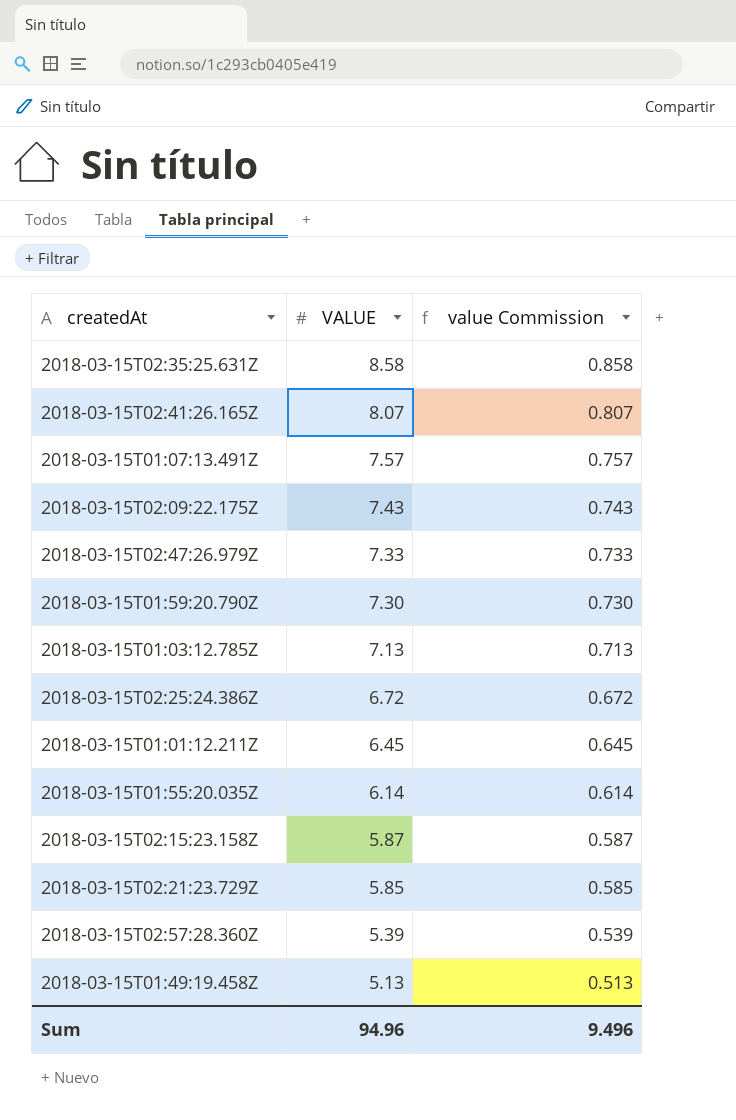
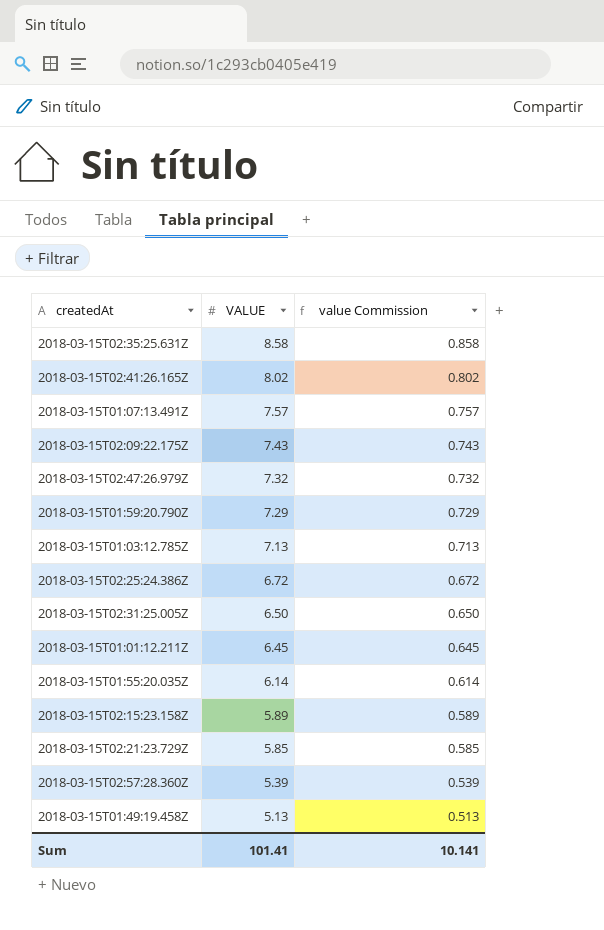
2018-03-15T02:41:26.165Z | VALUE: 8.07 -> 8.02
2018-03-15T02:41:26.165Z | value Commission: 0.807 -> 0.802
2018-03-15T02:47:26.979Z | VALUE: 7.33 -> 7.32
2018-03-15T02:47:26.979Z | value Commission: 0.733 -> 0.732
2018-03-15T01:59:20.790Z | VALUE: 7.30 -> 7.29
2018-03-15T01:59:20.790Z | value Commission: 0.730 -> 0.729
row 2018-03-15T02:31:25.005Z: none -> 6.50 | 0.650
2018-03-15T02:15:23.158Z | VALUE: 5.87 -> 5.89
2018-03-15T02:15:23.158Z | value Commission: 0.587 -> 0.589
Sum | VALUE: 94.96 -> 101.41
Sum | value Commission: 9.496 -> 10.141

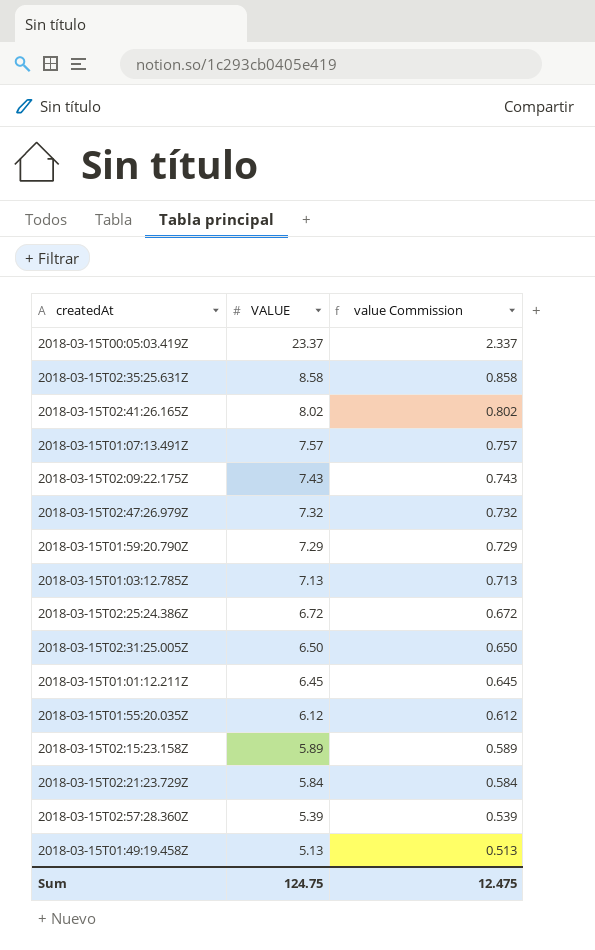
row 2018-03-15T00:05:03.419Z: none -> 23.37 | 2.337
2018-03-15T01:55:20.035Z | VALUE: 6.14 -> 6.12
2018-03-15T01:55:20.035Z | value Commission: 0.614 -> 0.612
2018-03-15T02:21:23.729Z | VALUE: 5.85 -> 5.84
2018-03-15T02:21:23.729Z | value Commission: 0.585 -> 0.584
Sum | VALUE: 101.41 -> 124.75
Sum | value Commission: 10.141 -> 12.475

